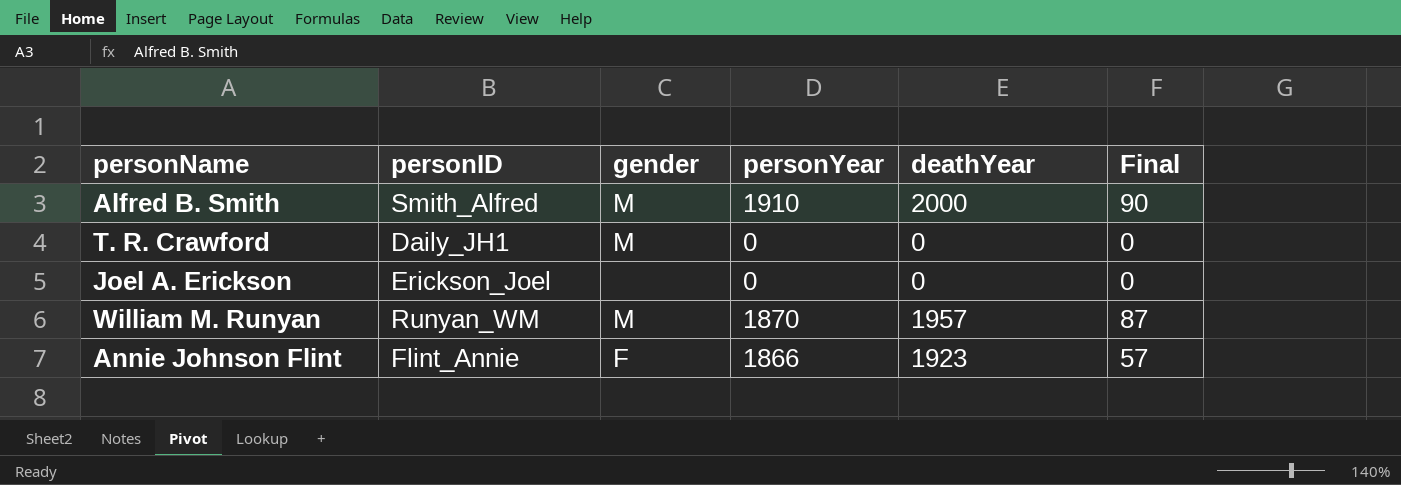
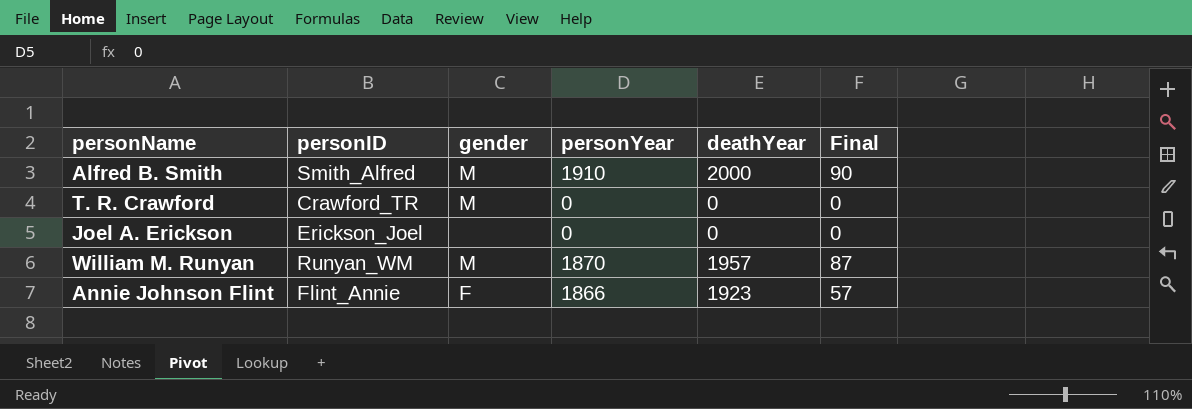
T. R. Crawford | personID: Daily_JH1 -> Crawford_TR

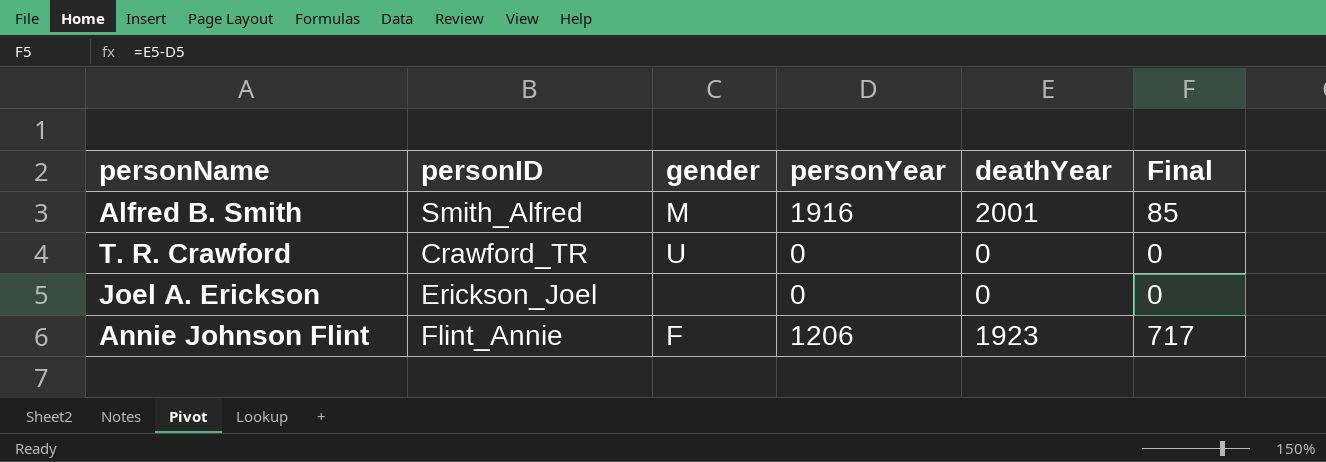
row William M. Runyan: Runyan_WM | M | 1870 | 1957 | 87 -> none
Alfred B. Smith | personYear: 1910 -> 1916
Alfred B. Smith | deathYear: 2000 -> 2001
Alfred B. Smith | Final: 90 -> 85
T. R. Crawford | gender: M -> U
Annie Johnson Flint | personYear: 1866 -> 1206
Annie Johnson Flint | Final: 57 -> 717

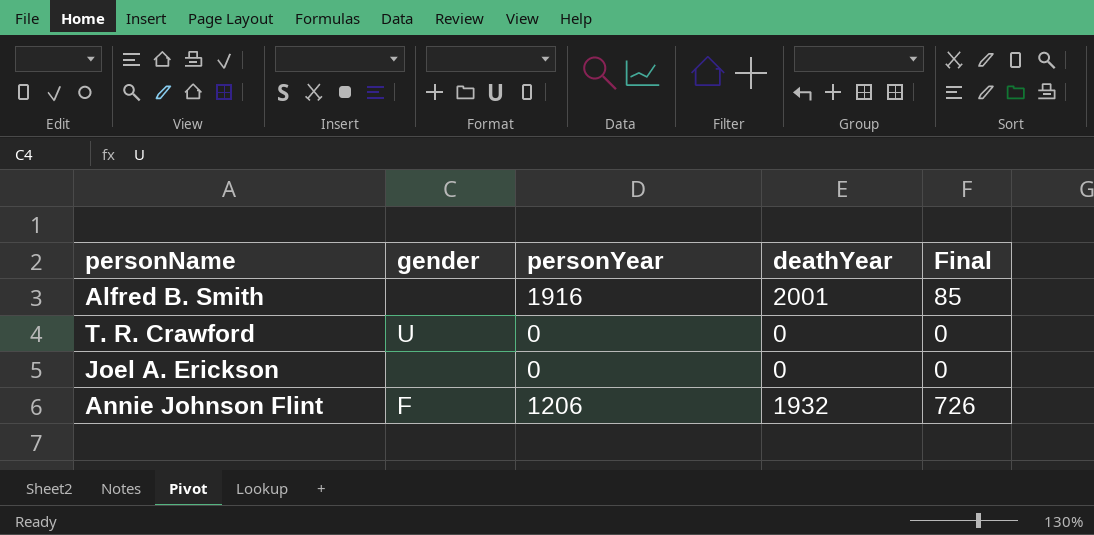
column personID | position: 2 -> none
Alfred B. Smith | gender: M -> none
Annie Johnson Flint | deathYear: 1923 -> 1932
Annie Johnson Flint | Final: 717 -> 726

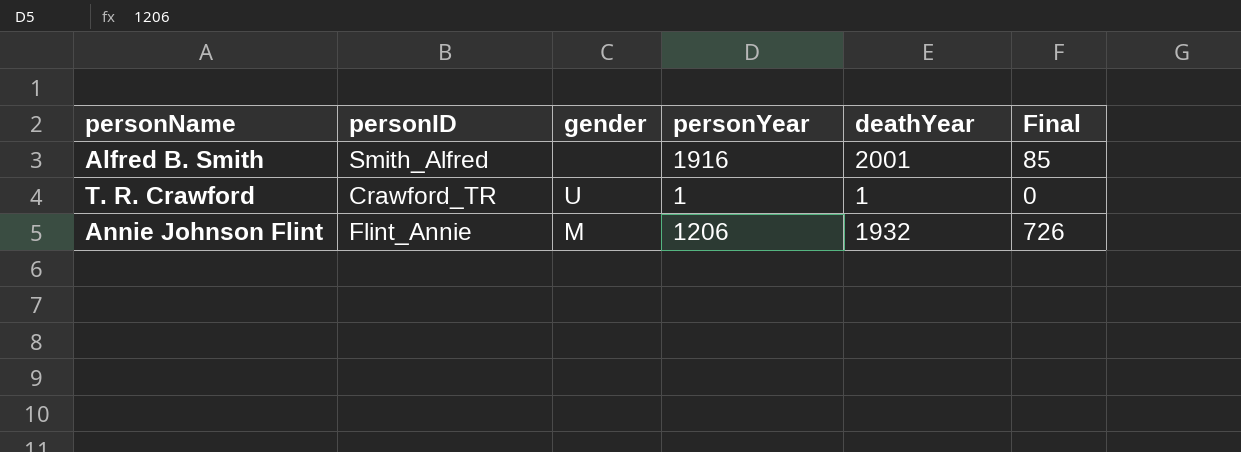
column personID | position: none -> 2
row Joel A. Erickson: none | 0 | 0 | 0 -> none
T. R. Crawford | personYear: 0 -> 1
T. R. Crawford | deathYear: 0 -> 1
Annie Johnson Flint | gender: F -> M

